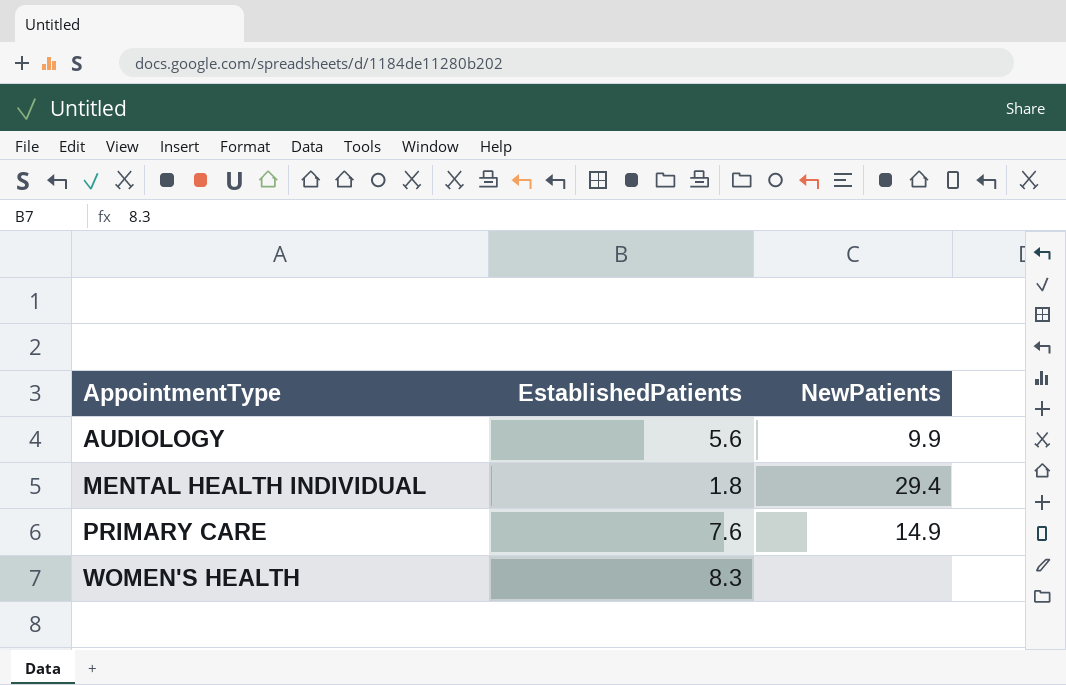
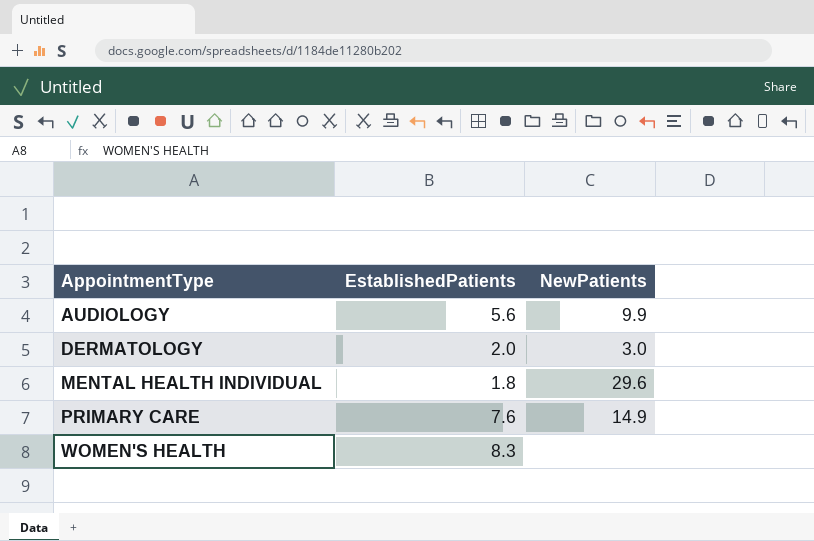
row DERMATOLOGY: none -> 2.0 | 3.0
MENTAL HEALTH INDIVIDUAL | NewPatients: 29.4 -> 29.6

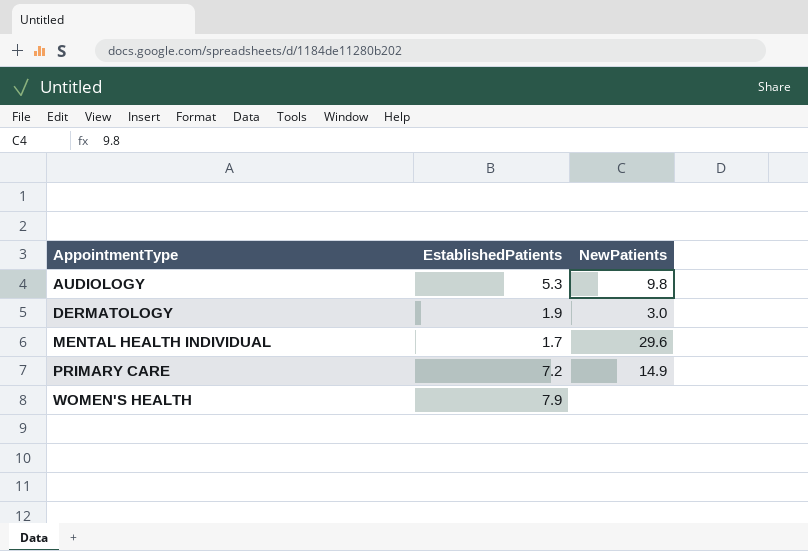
AUDIOLOGY | EstablishedPatients: 5.6 -> 5.3
AUDIOLOGY | NewPatients: 9.9 -> 9.8
DERMATOLOGY | EstablishedPatients: 2.0 -> 1.9
MENTAL HEALTH INDIVIDUAL | EstablishedPatients: 1.8 -> 1.7
PRIMARY CARE | EstablishedPatients: 7.6 -> 7.2
WOMEN'S HEALTH | EstablishedPatients: 8.3 -> 7.9

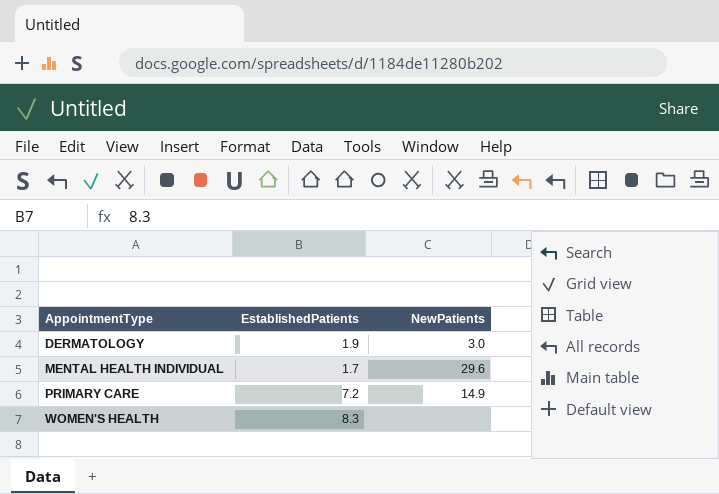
row AUDIOLOGY: 5.3 | 9.8 -> none
WOMEN'S HEALTH | EstablishedPatients: 7.9 -> 8.3

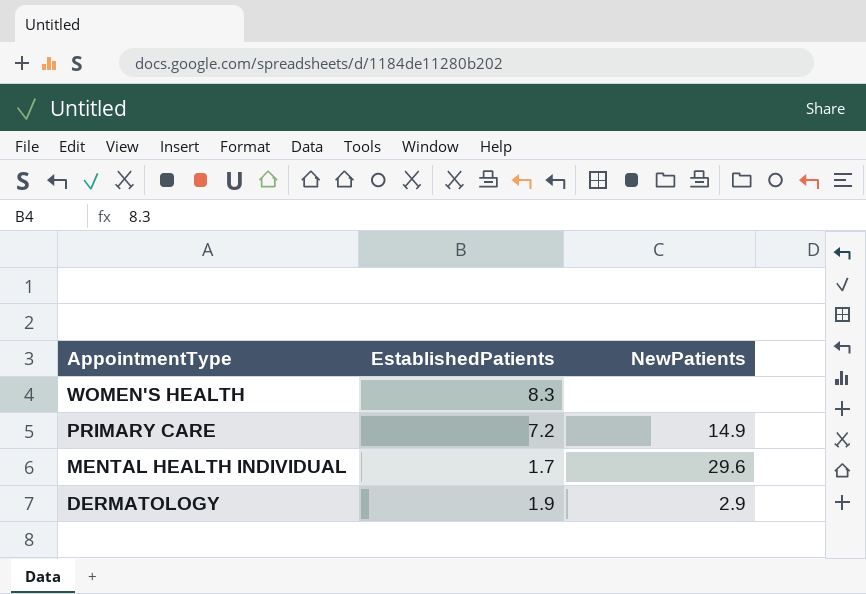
row order: AppointmentType ascending -> AppointmentType descending
DERMATOLOGY | NewPatients: 3.0 -> 2.9

